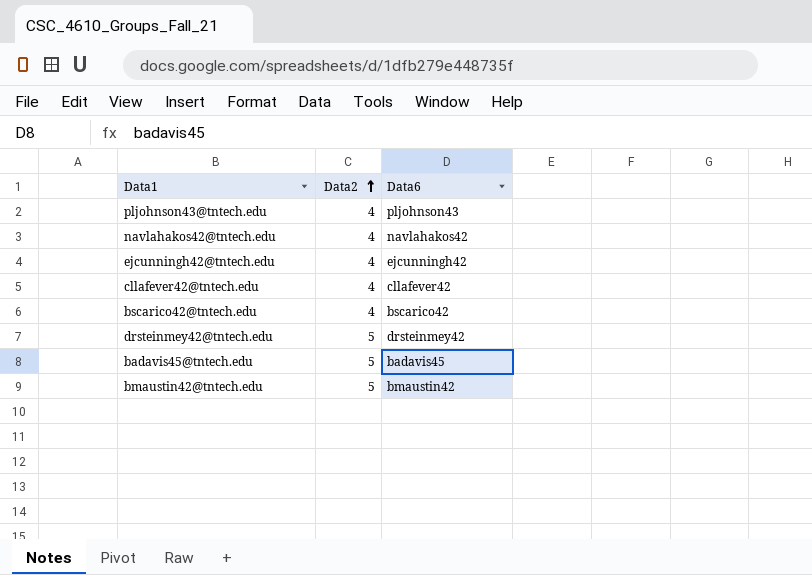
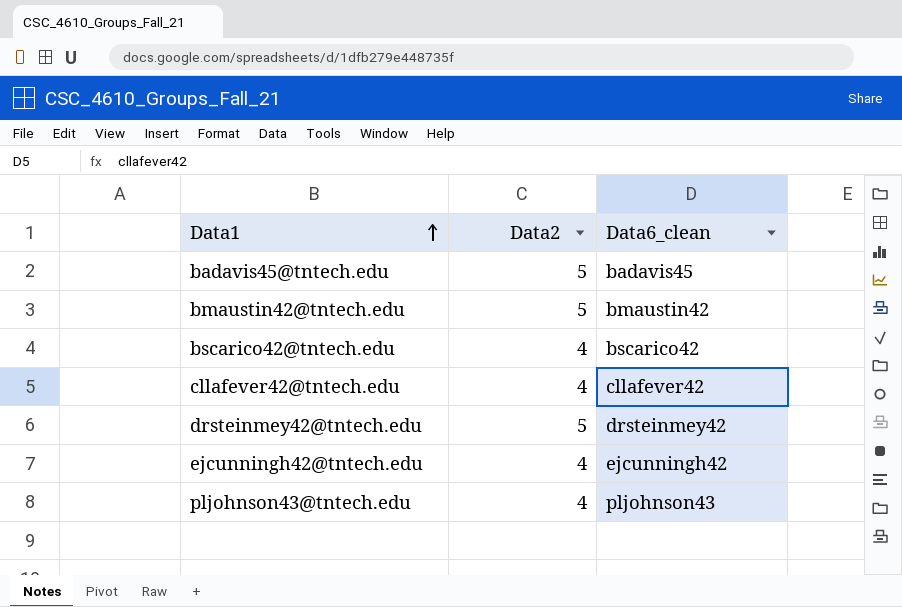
row order: Data2 ascending -> Data1 ascending
column name: Data6 -> Data6_clean
row navlahakos42@tntech.edu: 4 | navlahakos42 -> none

